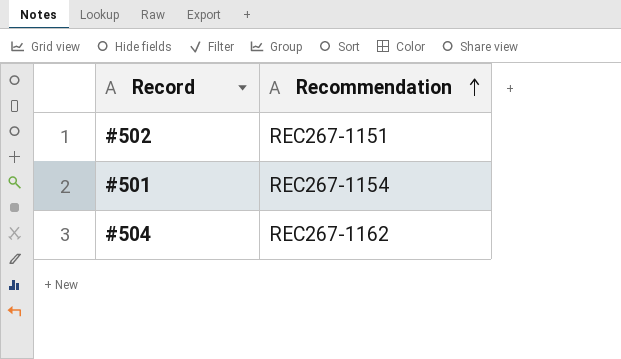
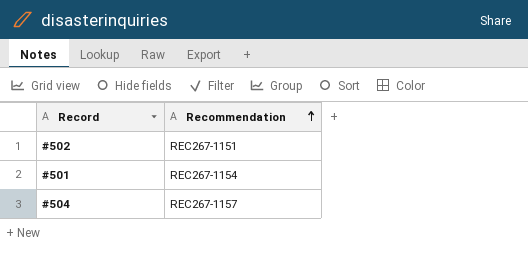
#504 | Recommendation: REC267-1162 -> REC267-1157

